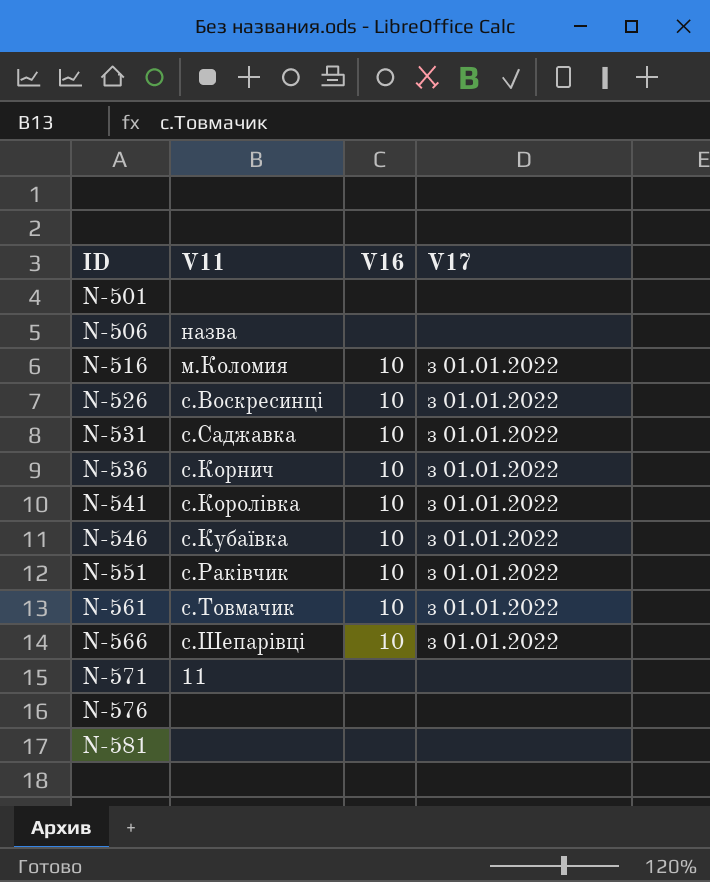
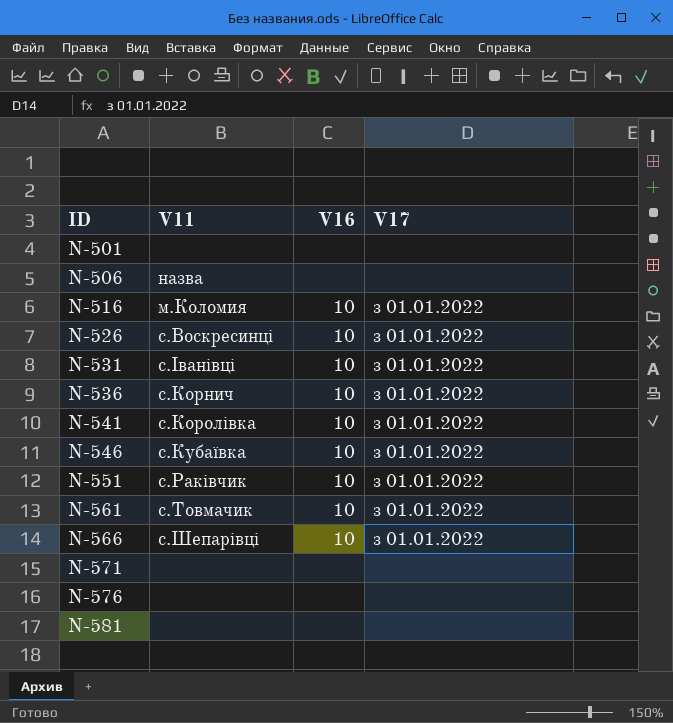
N-531 | V11: с.Саджавка -> с.Іванівці
N-571 | V11: 11 -> none

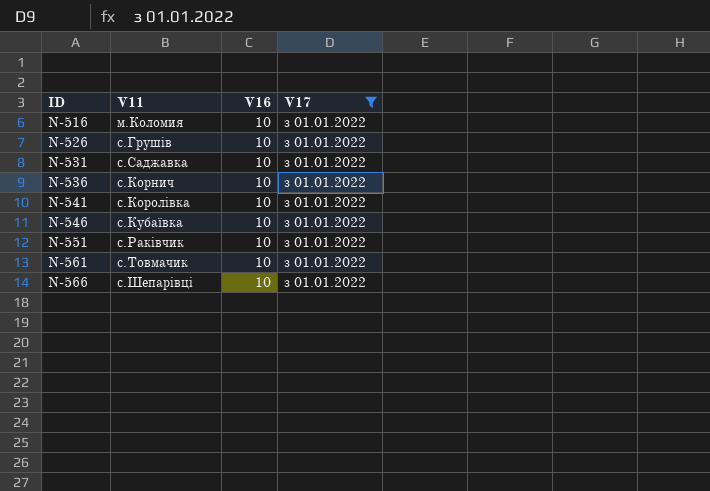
filter: none -> V17 = з 01.01.2022
N-526 | V11: с.Воскресинці -> с.Грушів
N-531 | V11: с.Іванівці -> с.Саджавка

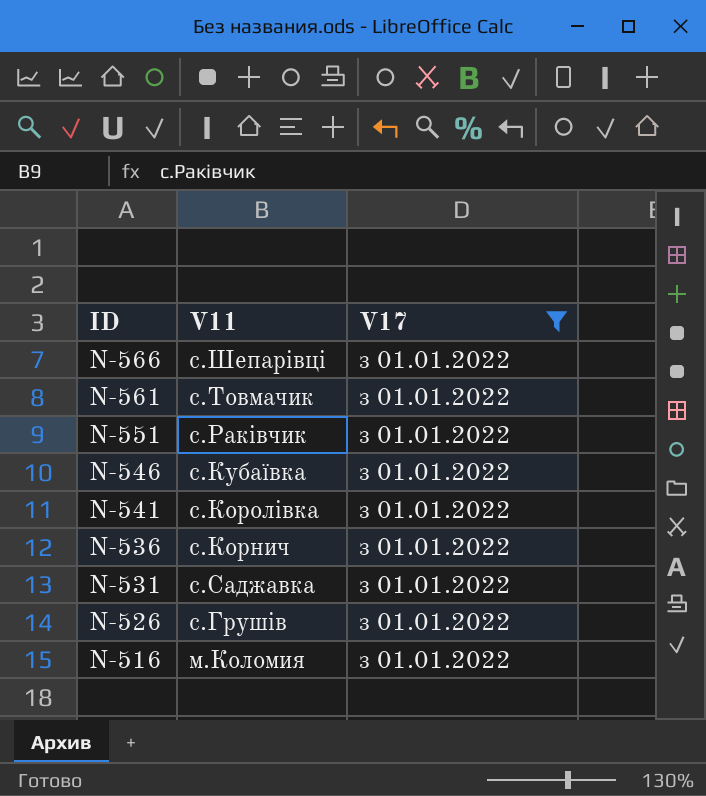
row order: ID ascending -> ID descending
column V16 | position: 3 -> none

